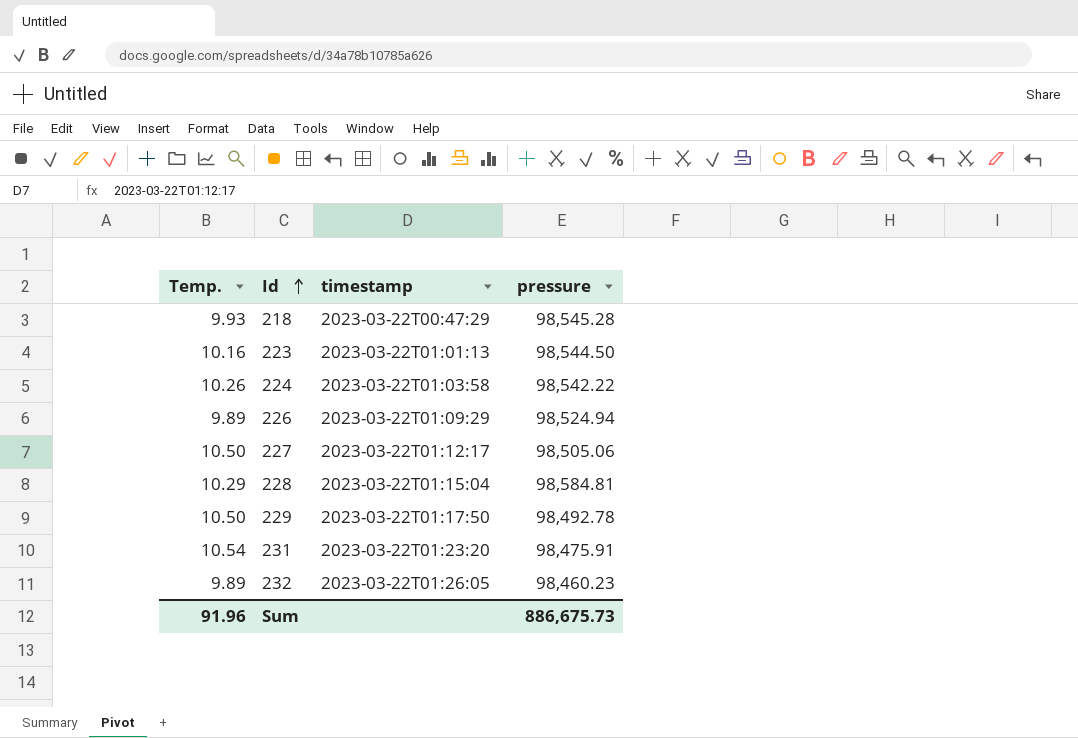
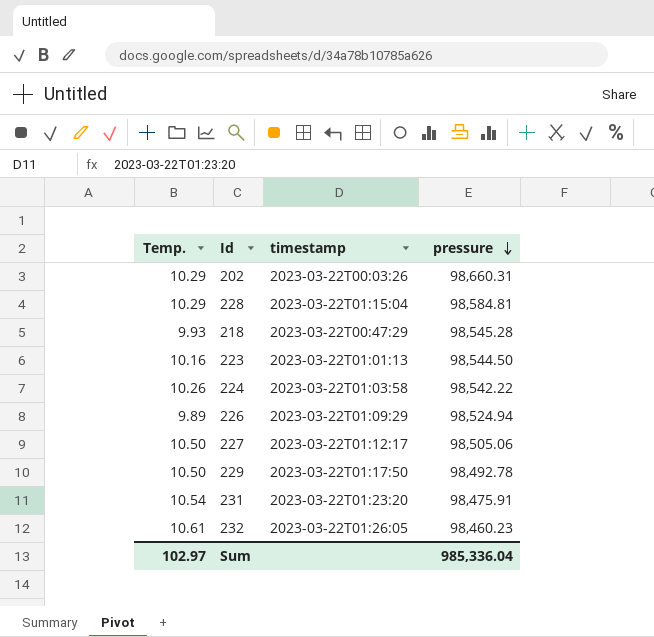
row order: Id ascending -> pressure descending
row 202: none -> 10.29 | 2023-03-22T00:03:26 | 98,660.31
232 | Temp.: 9.89 -> 10.61
Sum | Temp.: 91.96 -> 102.97
Sum | pressure: 886,675.73 -> 985,336.04

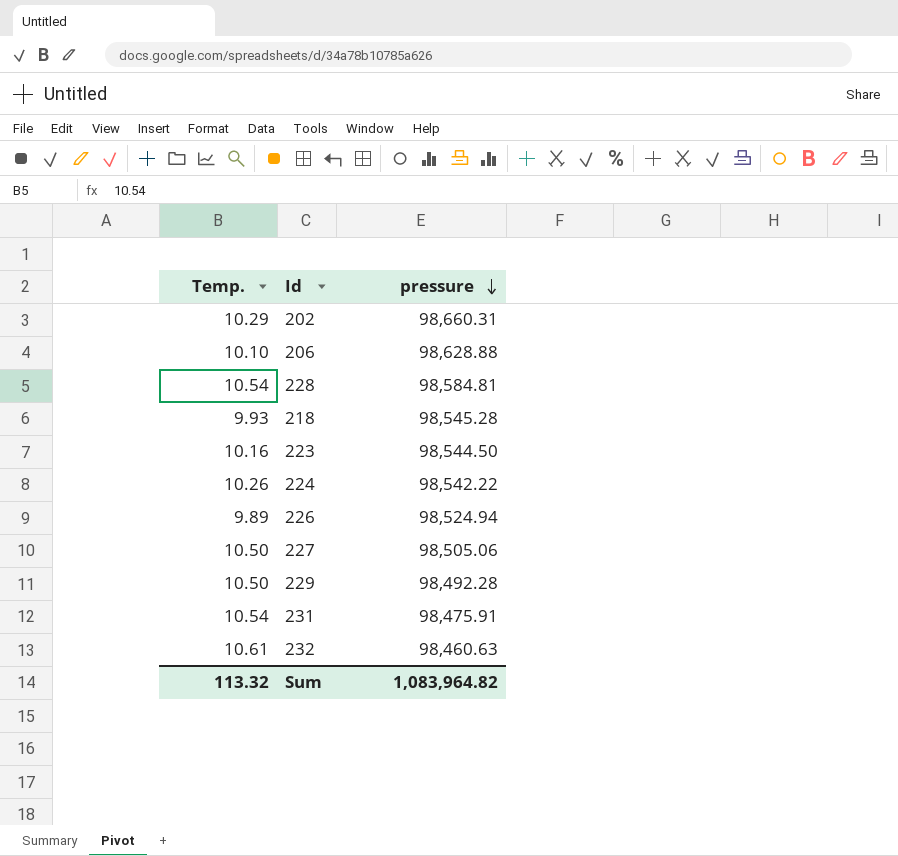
column timestamp | position: 3 -> none
row 206: none -> 10.10 | 98,628.88
228 | Temp.: 10.29 -> 10.54
229 | pressure: 98,492.78 -> 98,492.28
232 | pressure: 98,460.23 -> 98,460.63
Sum | Temp.: 102.97 -> 113.32
Sum | pressure: 985,336.04 -> 1,083,964.82

